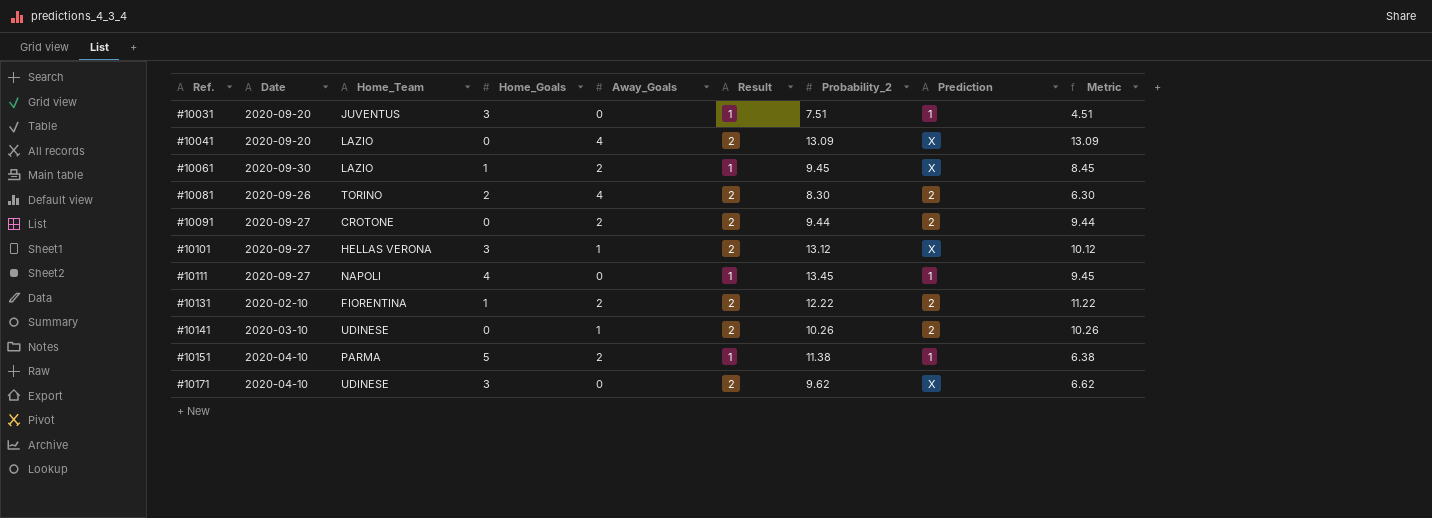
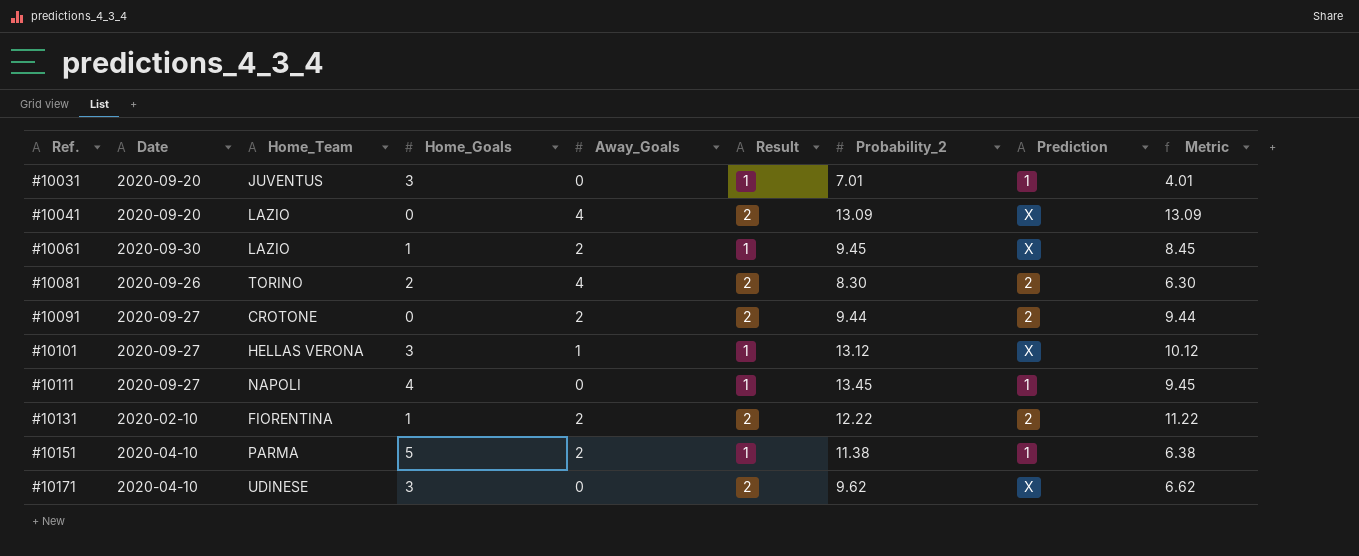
row #10141: 2020-03-10 | UDINESE | 0 | 1 | 2 | 10.26 | 2 | 10.26 -> none
#10031 | Probability_2: 7.51 -> 7.01
#10031 | Metric: 4.51 -> 4.01
#10101 | Result: 2 -> 1

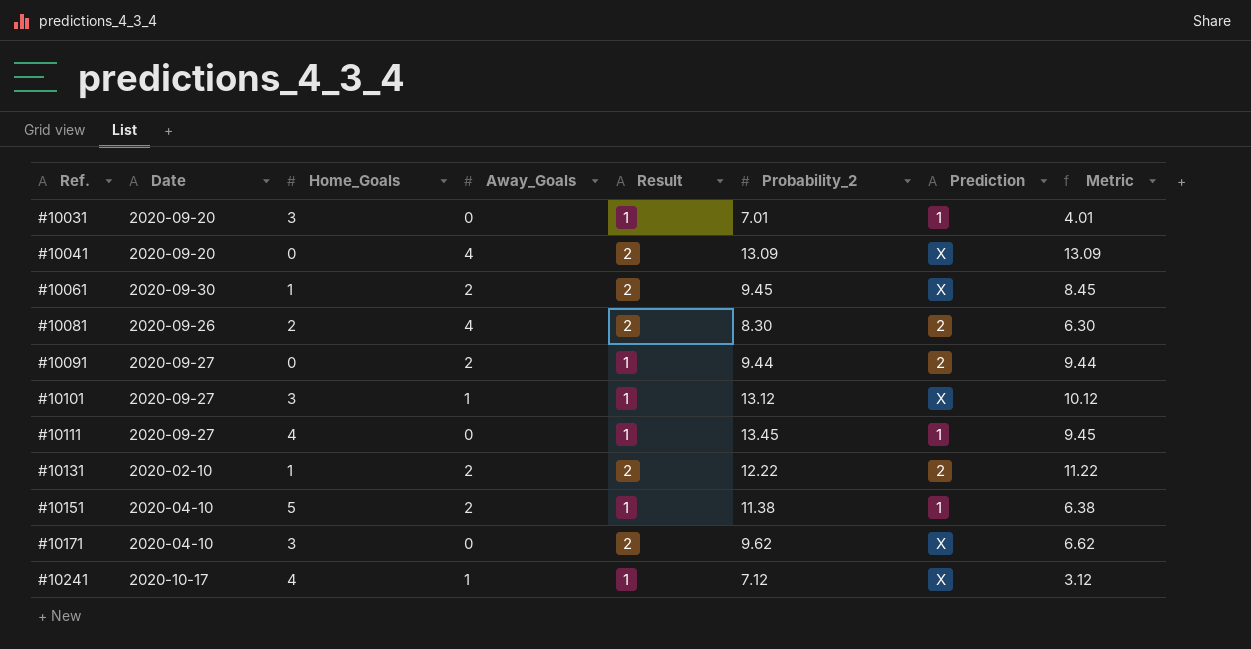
column Home_Team | position: 3 -> none
#10061 | Result: 1 -> 2
#10091 | Result: 2 -> 1
row #10241: none -> 2020-10-17 | 4 | 1 | 1 | 7.12 | X | 3.12

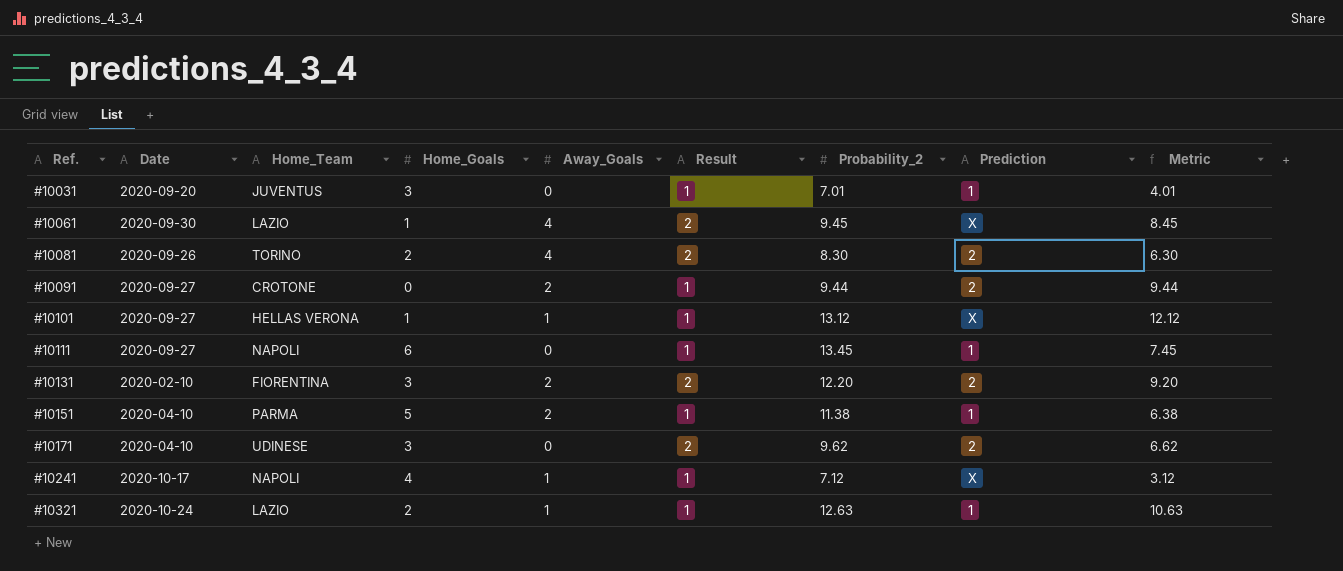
column Home_Team | position: none -> 3
row #10041: 2020-09-20 | 0 | 4 | 2 | 13.09 | X | 13.09 -> none
#10061 | Away_Goals: 2 -> 4
#10101 | Home_Goals: 3 -> 1
#10101 | Metric: 10.12 -> 12.12
#10111 | Home_Goals: 4 -> 6
#10111 | Metric: 9.45 -> 7.45
#10131 | Home_Goals: 1 -> 3
#10131 | Probability_2: 12.22 -> 12.20
#10131 | Metric: 11.22 -> 9.20
#10171 | Prediction: X -> 2
row #10321: none -> 2020-10-24 | LAZIO | 2 | 1 | 1 | 12.63 | 1 | 10.63

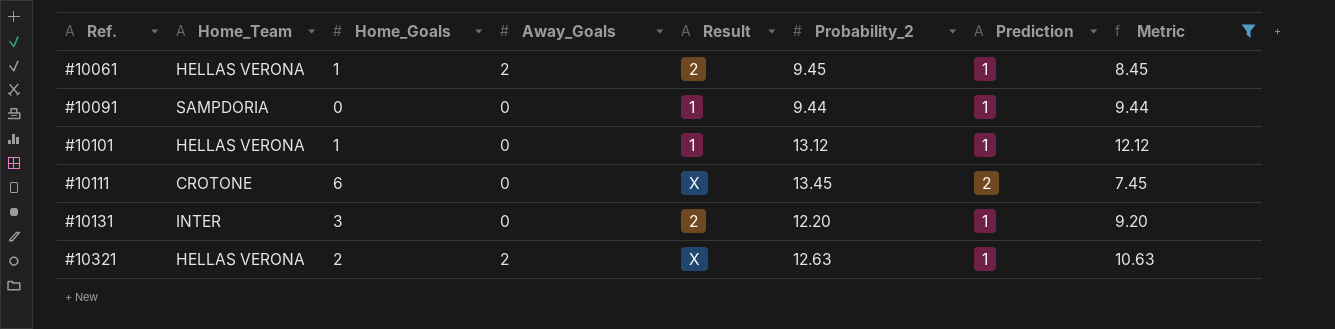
filter: none -> Metric >= 7.45
column Date | position: 2 -> none
#10061 | Home_Team: LAZIO -> HELLAS VERONA
#10061 | Away_Goals: 4 -> 2
#10061 | Prediction: X -> 1
#10091 | Home_Team: CROTONE -> SAMPDORIA
#10091 | Away_Goals: 2 -> 0
#10091 | Prediction: 2 -> 1
#10101 | Away_Goals: 1 -> 0
#10101 | Prediction: X -> 1
#10111 | Home_Team: NAPOLI -> CROTONE
#10111 | Result: 1 -> X
#10111 | Prediction: 1 -> 2
#10131 | Home_Team: FIORENTINA -> INTER
#10131 | Away_Goals: 2 -> 0
#10131 | Prediction: 2 -> 1
#10321 | Home_Team: LAZIO -> HELLAS VERONA
#10321 | Away_Goals: 1 -> 2
#10321 | Result: 1 -> X

